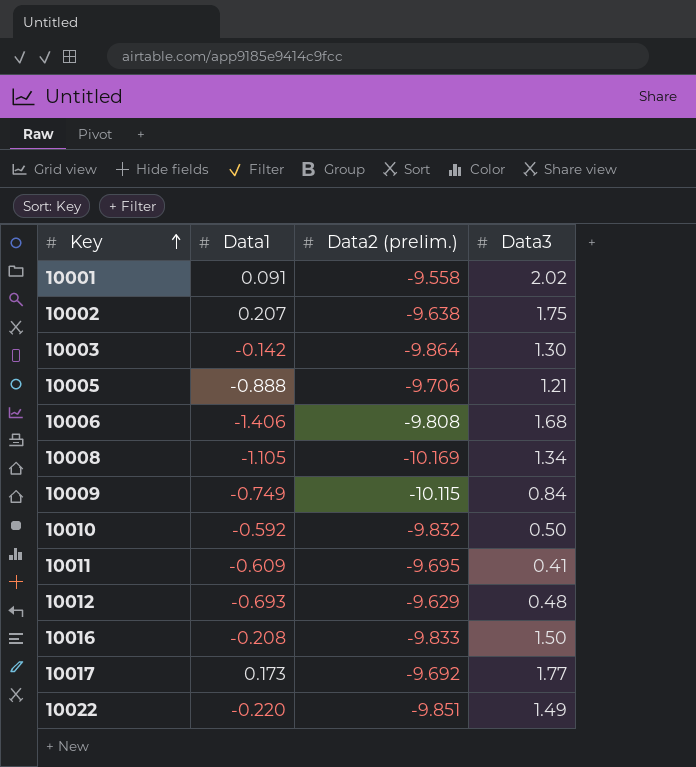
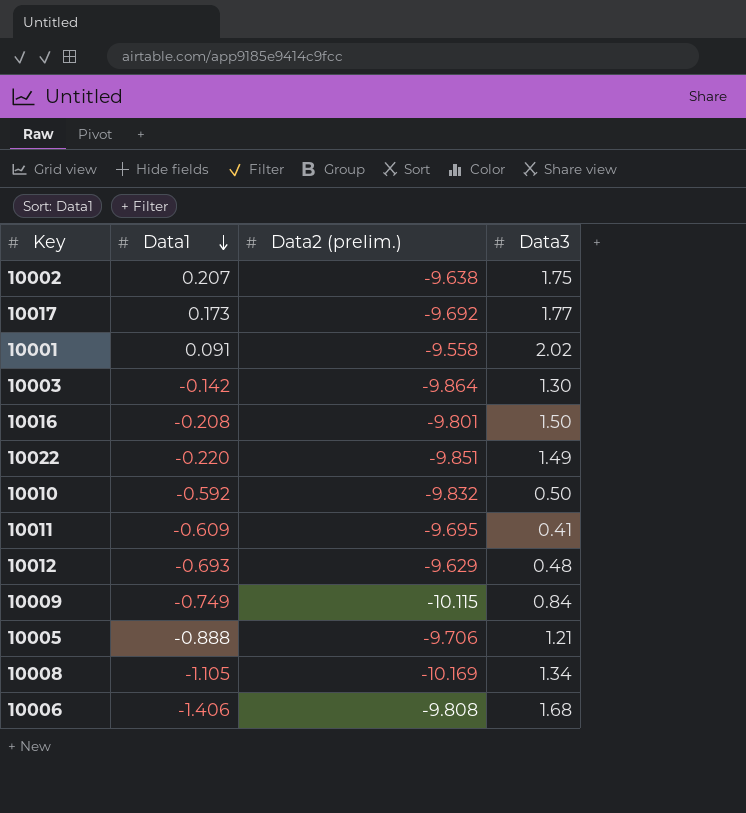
row order: Key ascending -> Data1 descending
10016 | Data2 (prelim.): -9.833 -> -9.801

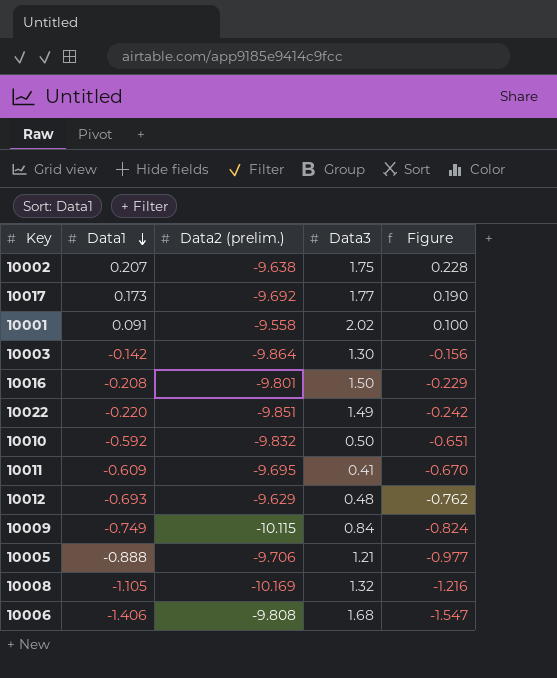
column Figure | formula: none -> [Data1] * 1.1
10008 | Data3: 1.34 -> 1.32

